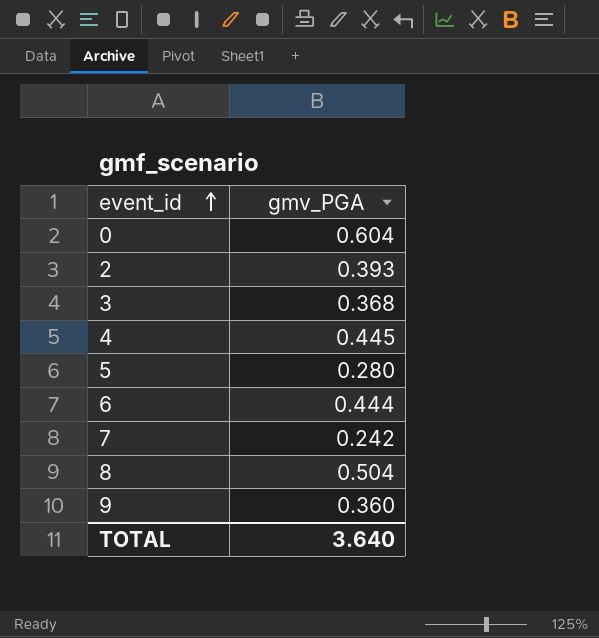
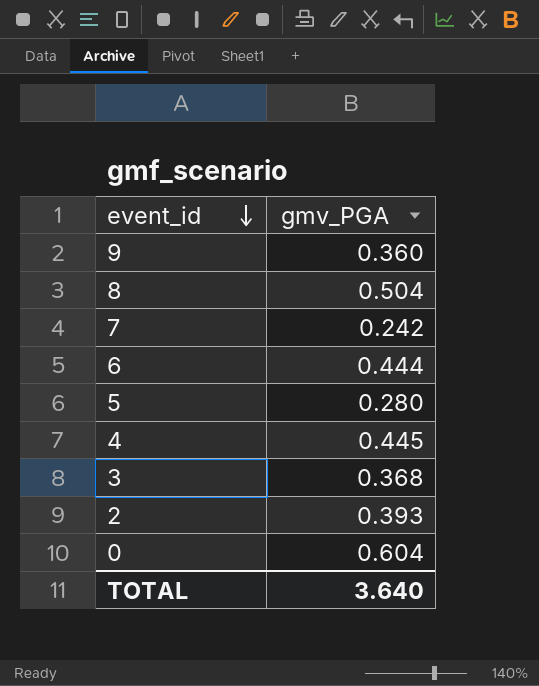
row order: event_id ascending -> event_id descending

